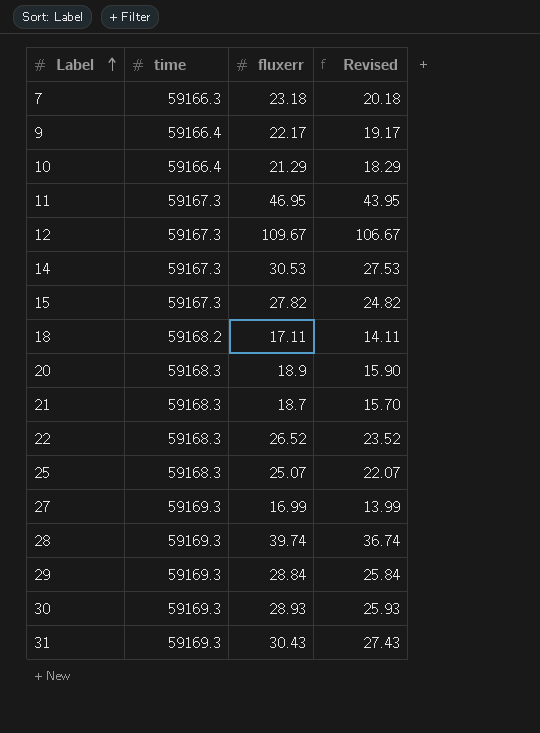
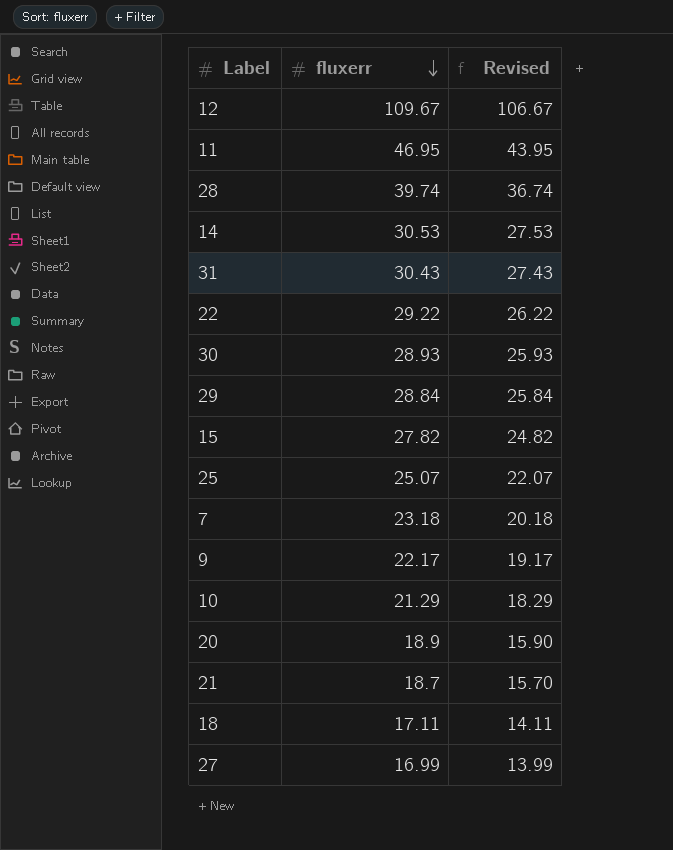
row order: Label ascending -> fluxerr descending
column time | position: 2 -> none
22 | fluxerr: 26.52 -> 29.22
22 | Revised: 23.52 -> 26.22

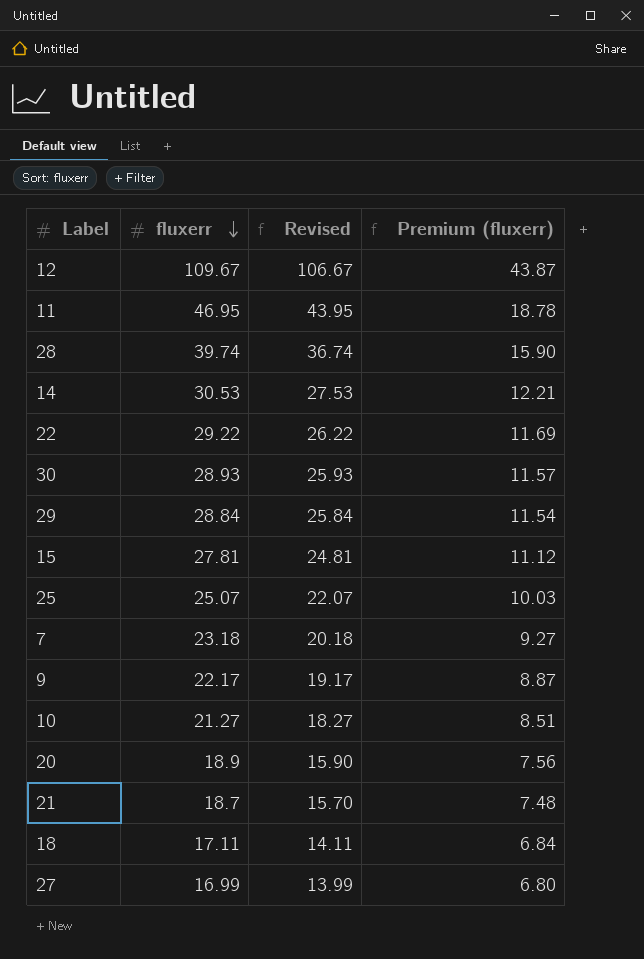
column Premium (fluxerr) | formula: none -> [fluxerr] * 0.4
row 31: 30.43 | 27.43 -> none
15 | fluxerr: 27.82 -> 27.81
15 | Revised: 24.82 -> 24.81
10 | fluxerr: 21.29 -> 21.27
10 | Revised: 18.29 -> 18.27

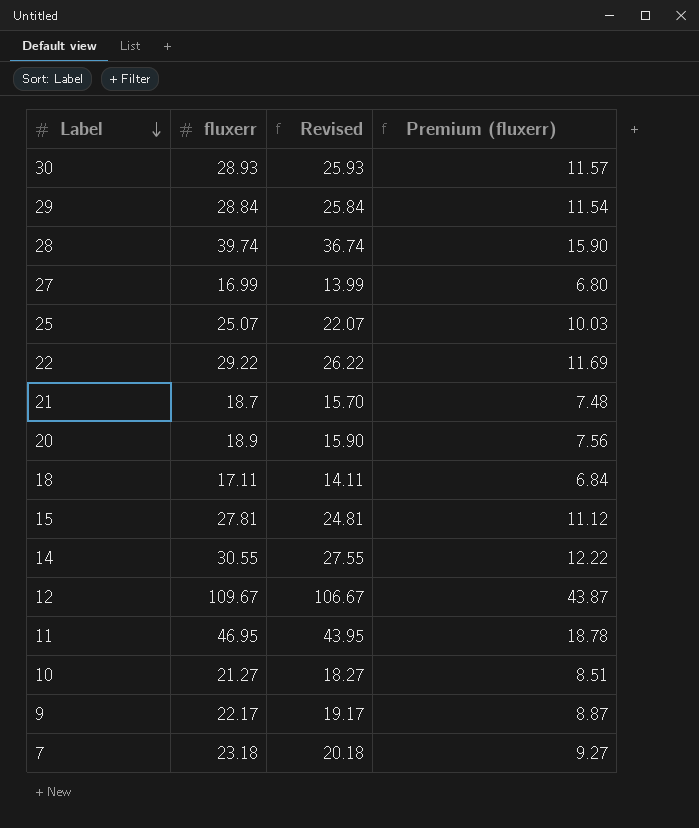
row order: fluxerr descending -> Label descending
14 | fluxerr: 30.53 -> 30.55
14 | Revised: 27.53 -> 27.55
14 | Premium (fluxerr): 12.21 -> 12.22

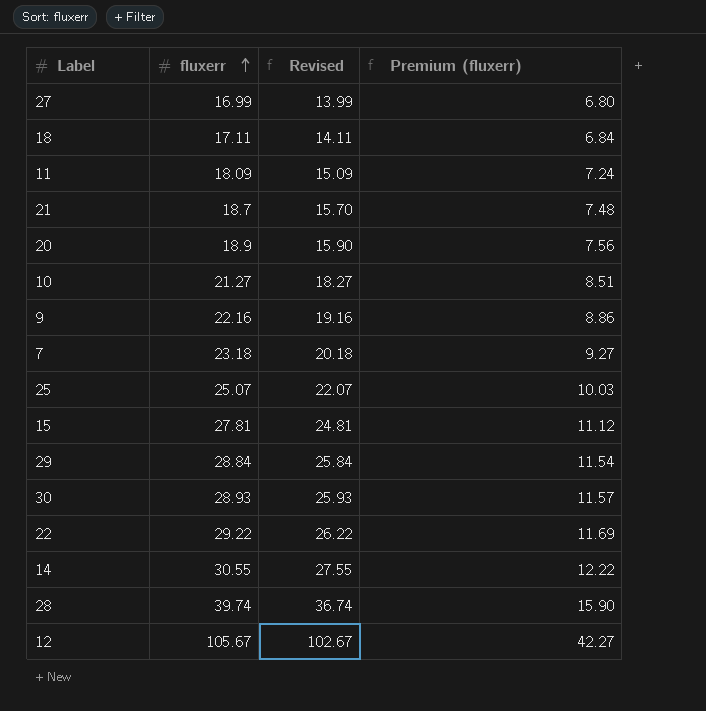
row order: Label descending -> fluxerr ascending
11 | fluxerr: 46.95 -> 18.09
11 | Revised: 43.95 -> 15.09
11 | Premium (fluxerr): 18.78 -> 7.24
9 | fluxerr: 22.17 -> 22.16
9 | Revised: 19.17 -> 19.16
9 | Premium (fluxerr): 8.87 -> 8.86
12 | fluxerr: 109.67 -> 105.67
12 | Revised: 106.67 -> 102.67
12 | Premium (fluxerr): 43.87 -> 42.27

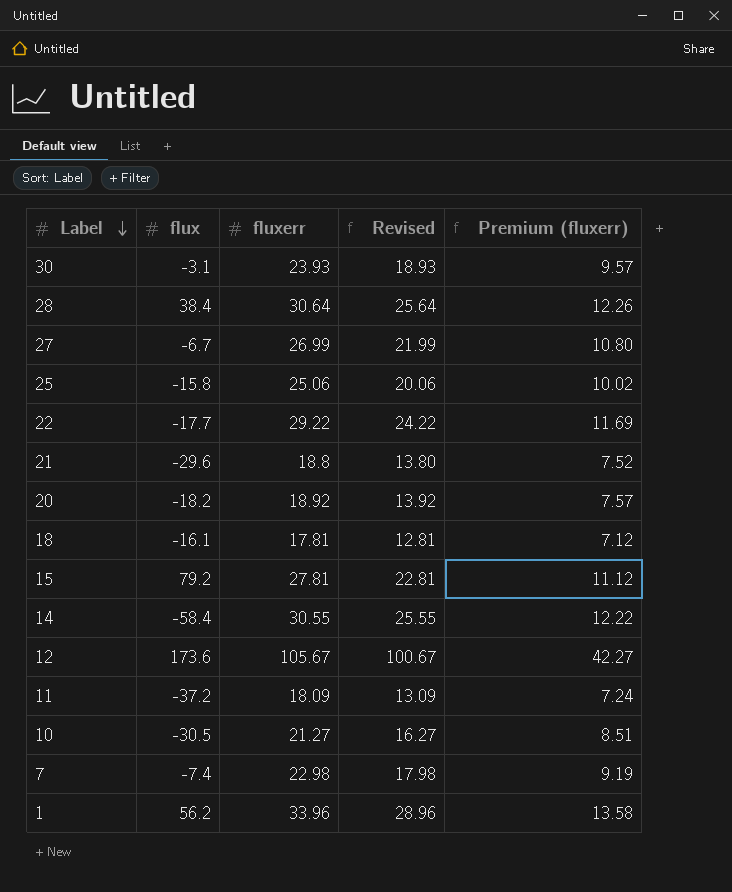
row order: fluxerr ascending -> Label descending
column flux | position: none -> 2
column Revised | formula: [fluxerr] - 3 -> [fluxerr] - 5
row 9: 22.16 | 19.16 | 8.86 -> none
row 29: 28.84 | 25.84 | 11.54 -> none
30 | fluxerr: 28.93 -> 23.93
30 | Premium (fluxerr): 11.57 -> 9.57
28 | fluxerr: 39.74 -> 30.64
28 | Premium (fluxerr): 15.90 -> 12.26
27 | fluxerr: 16.99 -> 26.99
27 | Premium (fluxerr): 6.80 -> 10.80
25 | fluxerr: 25.07 -> 25.06
25 | Premium (fluxerr): 10.03 -> 10.02
21 | fluxerr: 18.7 -> 18.8
21 | Premium (fluxerr): 7.48 -> 7.52
20 | fluxerr: 18.9 -> 18.92
20 | Premium (fluxerr): 7.56 -> 7.57
18 | fluxerr: 17.11 -> 17.81
18 | Premium (fluxerr): 6.84 -> 7.12
7 | fluxerr: 23.18 -> 22.98
7 | Premium (fluxerr): 9.27 -> 9.19
row 1: none -> 56.2 | 33.96 | 28.96 | 13.58

